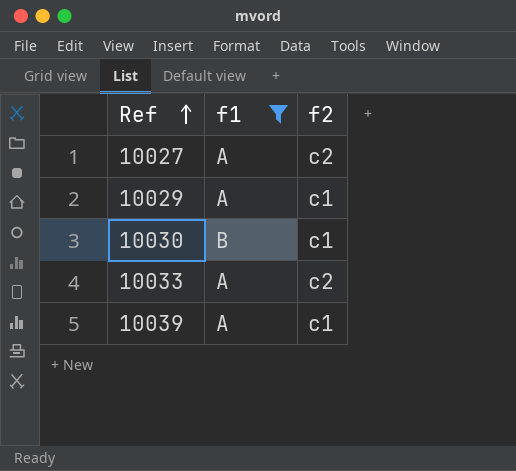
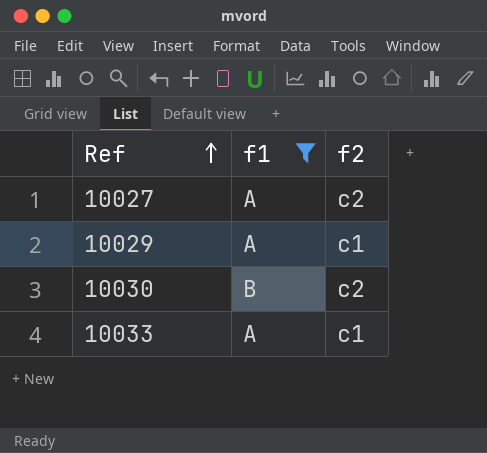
row 10039: A | c1 -> none
10030 | f2: c1 -> c2
10033 | f2: c2 -> c1

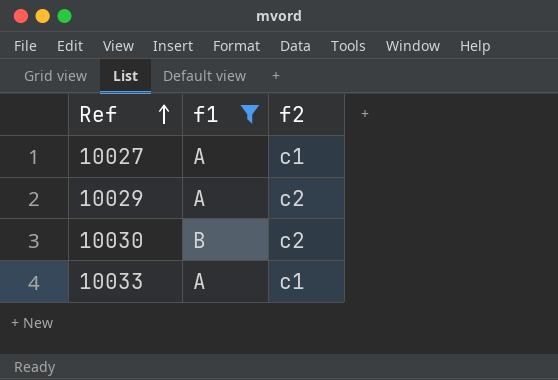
10027 | f2: c2 -> c1
10029 | f2: c1 -> c2

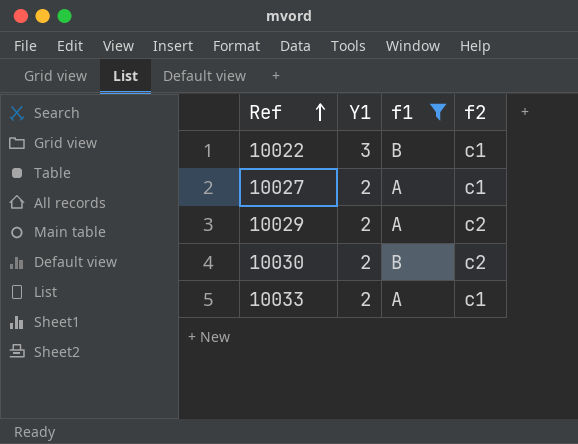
column Y1 | position: none -> 2
row 10022: none -> 3 | B | c1

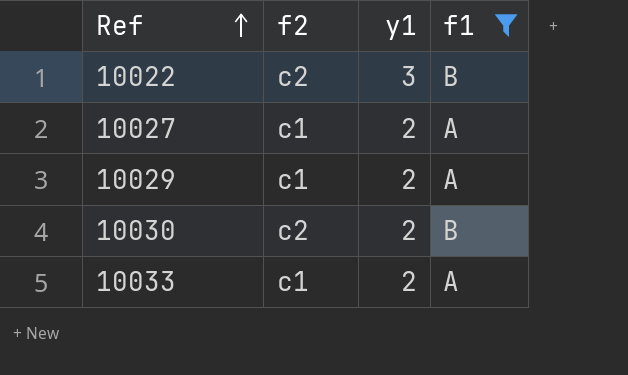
column f2 | position: 4 -> 2
column name: Y1 -> y1
10022 | f2: c1 -> c2
10029 | f2: c2 -> c1

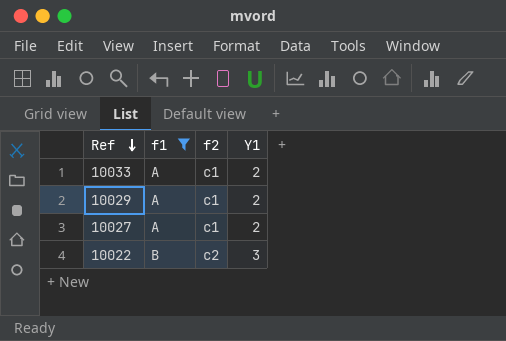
row order: Ref ascending -> Ref descending
column f1 | position: 4 -> 2
column name: y1 -> Y1
row 10030: c2 | 2 | B -> none

